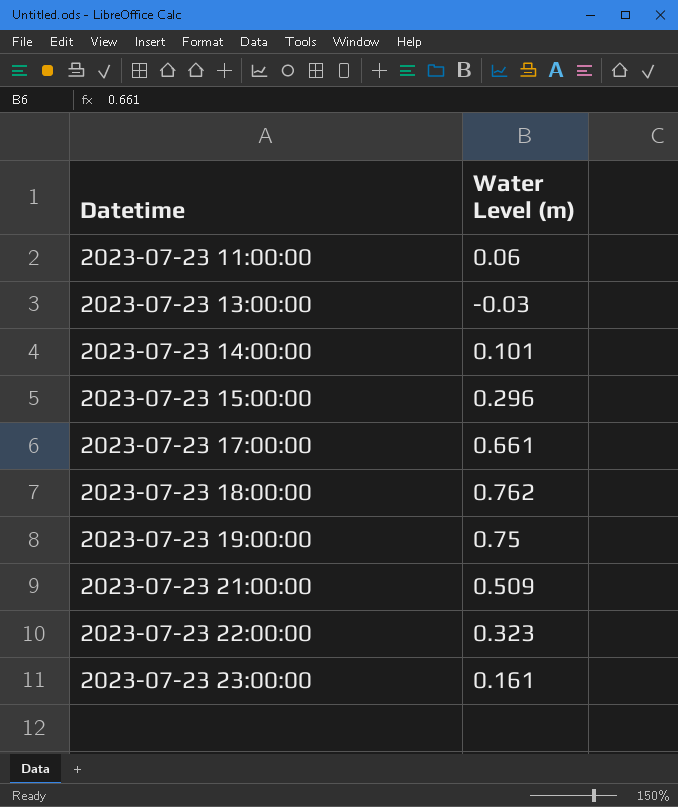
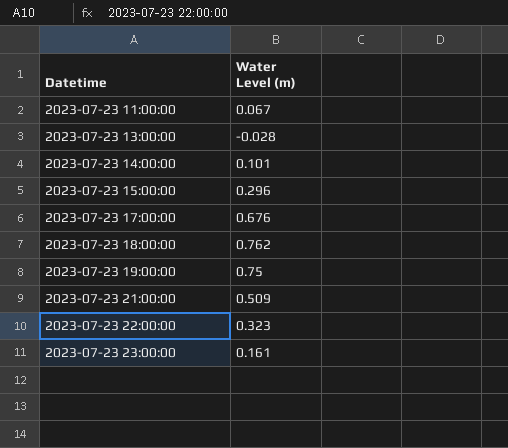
2023-07-23 11:00:00 | Water Level (m): 0.06 -> 0.067
2023-07-23 13:00:00 | Water Level (m): -0.03 -> -0.028
2023-07-23 17:00:00 | Water Level (m): 0.661 -> 0.676

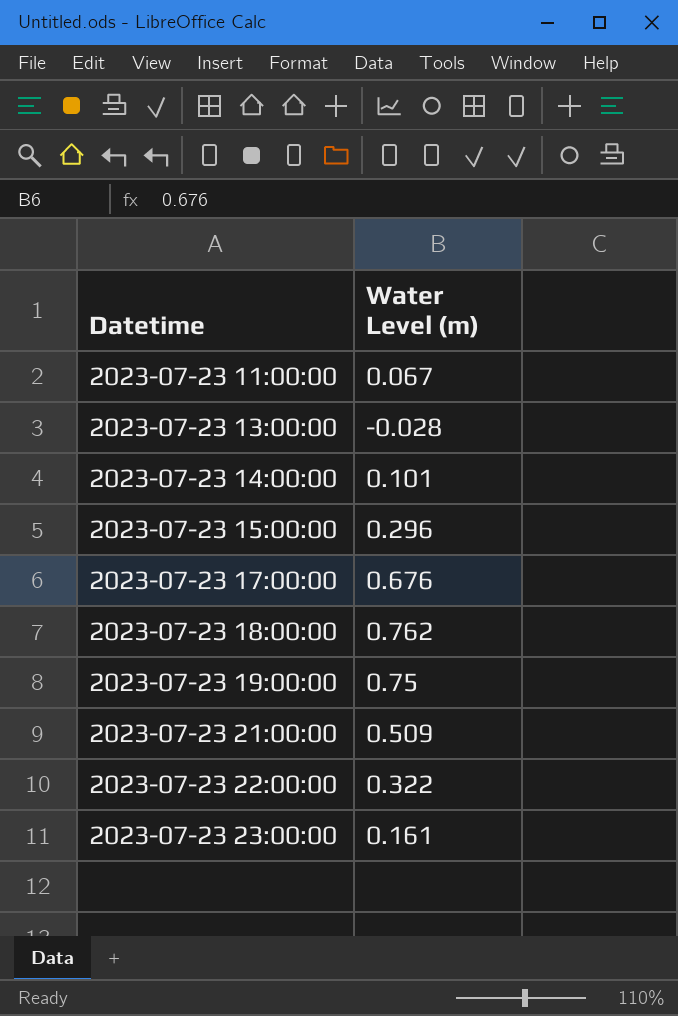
2023-07-23 22:00:00 | Water Level (m): 0.323 -> 0.322

